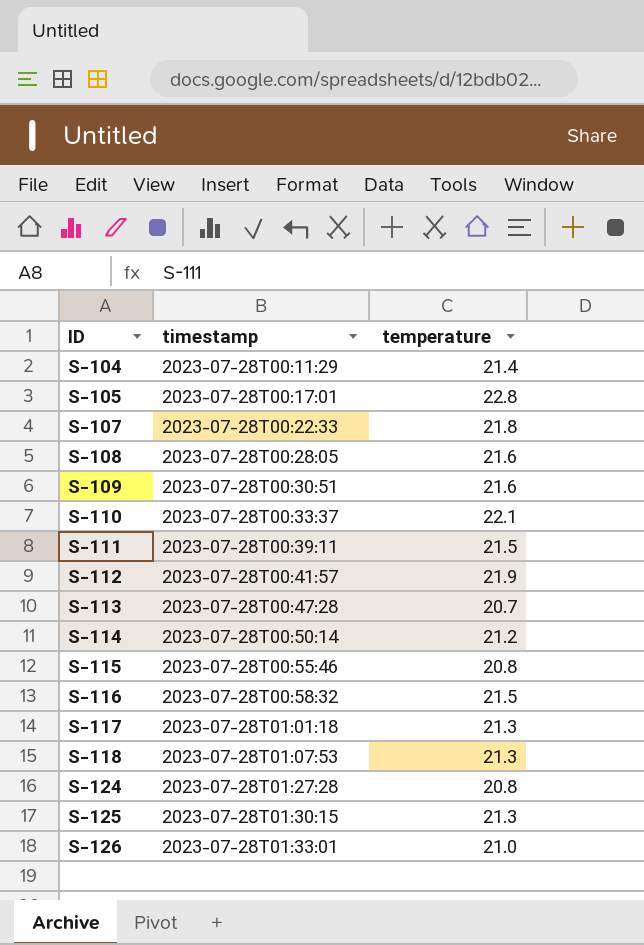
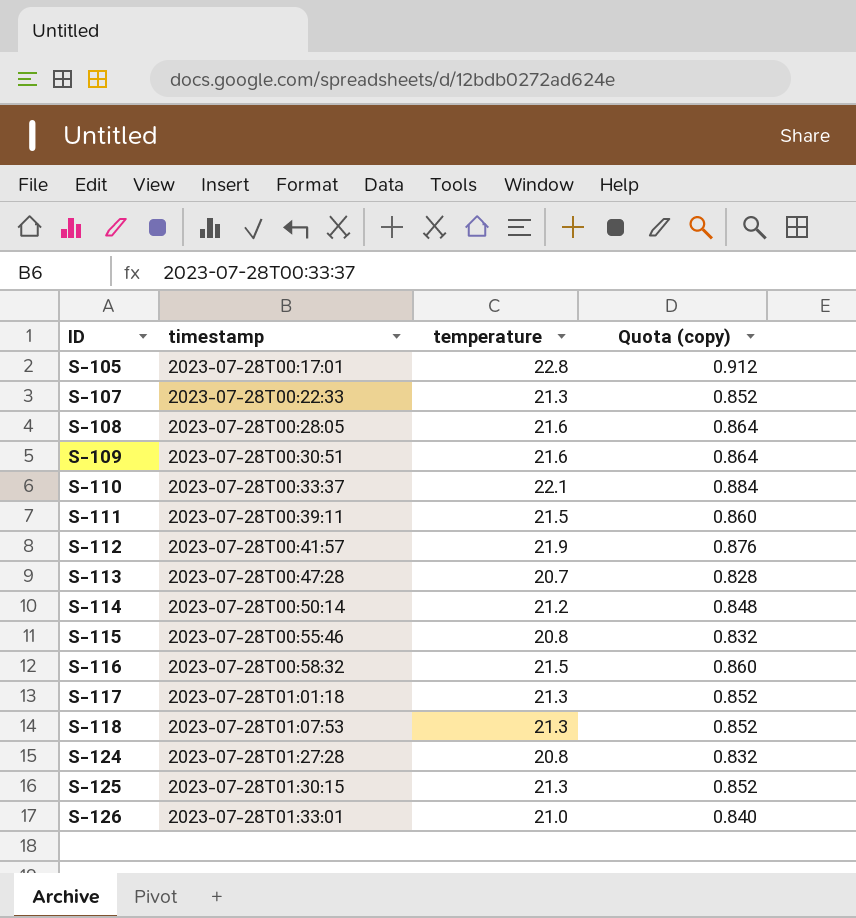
column Quota (copy) | formula: none -> [temperature] * 0.04
row S-104: 2023-07-28T00:11:29 | 21.4 -> none
S-107 | temperature: 21.8 -> 21.3

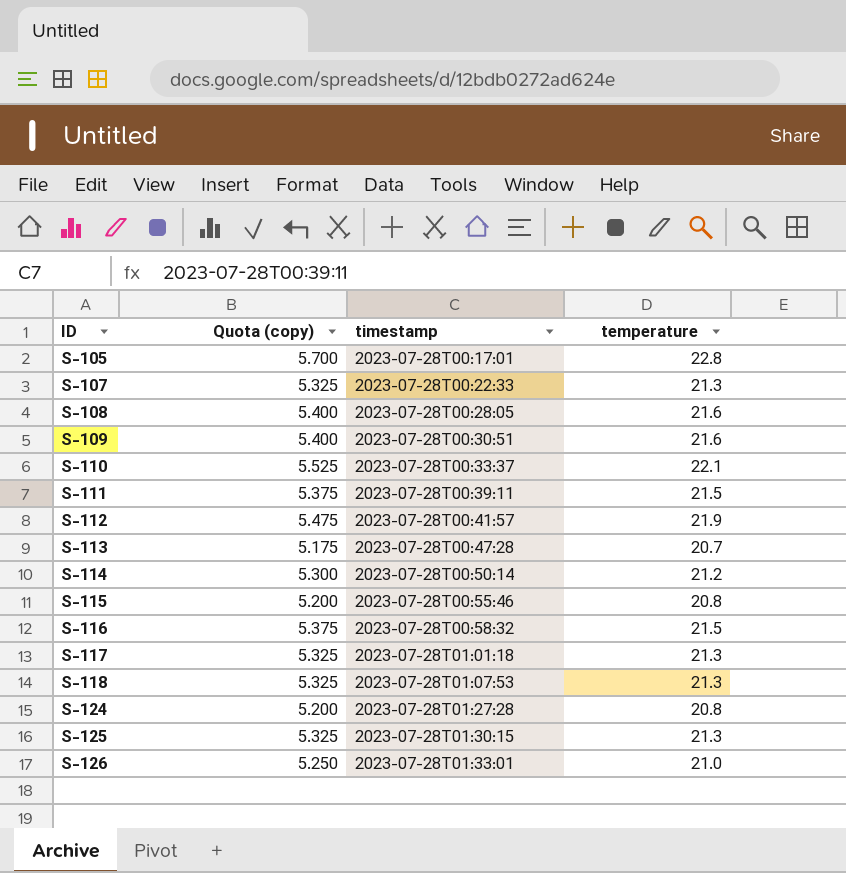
column Quota (copy) | formula: [temperature] * 0.04 -> [temperature] * 0.25
column Quota (copy) | position: 4 -> 2

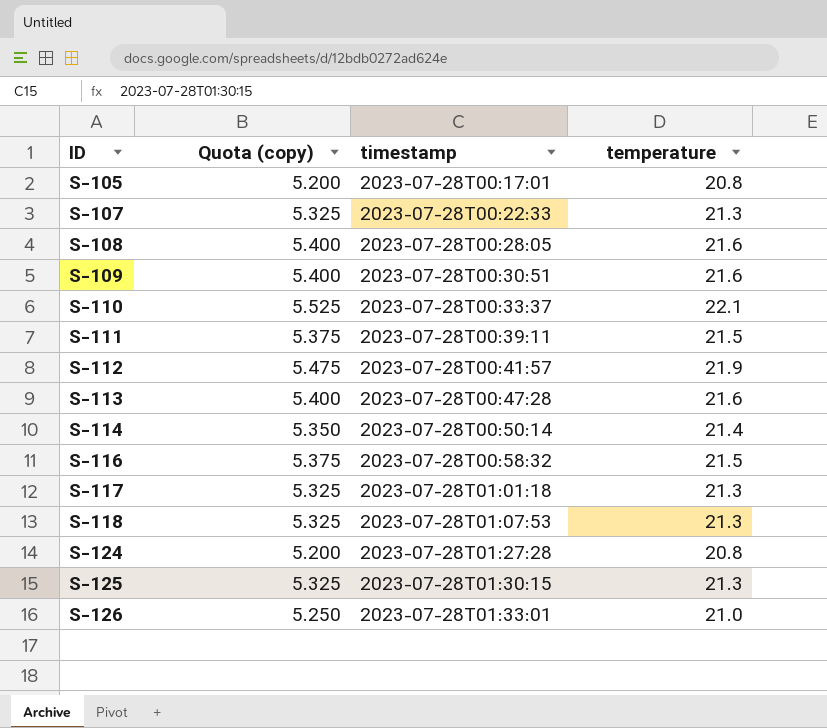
row S-115: 5.200 | 2023-07-28T00:55:46 | 20.8 -> none
S-105 | Quota (copy): 5.700 -> 5.200
S-105 | temperature: 22.8 -> 20.8
S-113 | Quota (copy): 5.175 -> 5.400
S-113 | temperature: 20.7 -> 21.6
S-114 | Quota (copy): 5.300 -> 5.350
S-114 | temperature: 21.2 -> 21.4

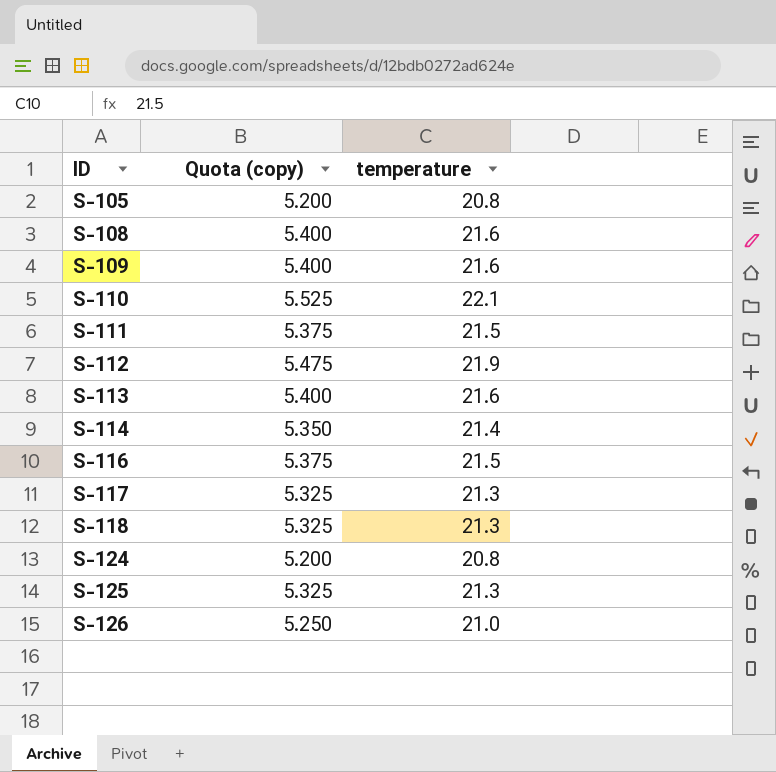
column timestamp | position: 3 -> none
row S-107: 5.325 | 2023-07-28T00:22:33 | 21.3 -> none

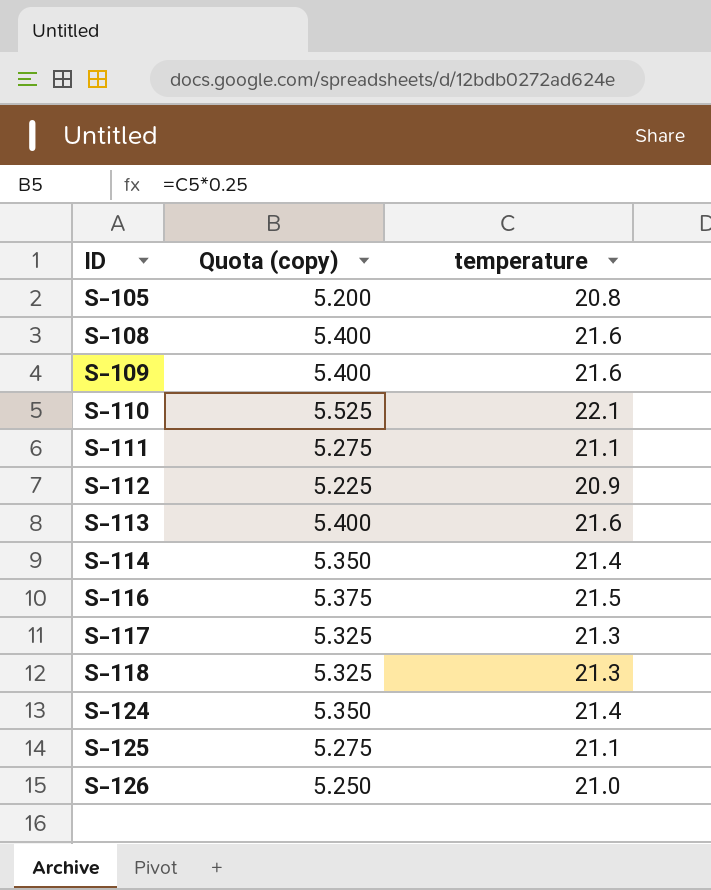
S-111 | Quota (copy): 5.375 -> 5.275
S-111 | temperature: 21.5 -> 21.1
S-112 | Quota (copy): 5.475 -> 5.225
S-112 | temperature: 21.9 -> 20.9
S-124 | Quota (copy): 5.200 -> 5.350
S-124 | temperature: 20.8 -> 21.4
S-125 | Quota (copy): 5.325 -> 5.275
S-125 | temperature: 21.3 -> 21.1

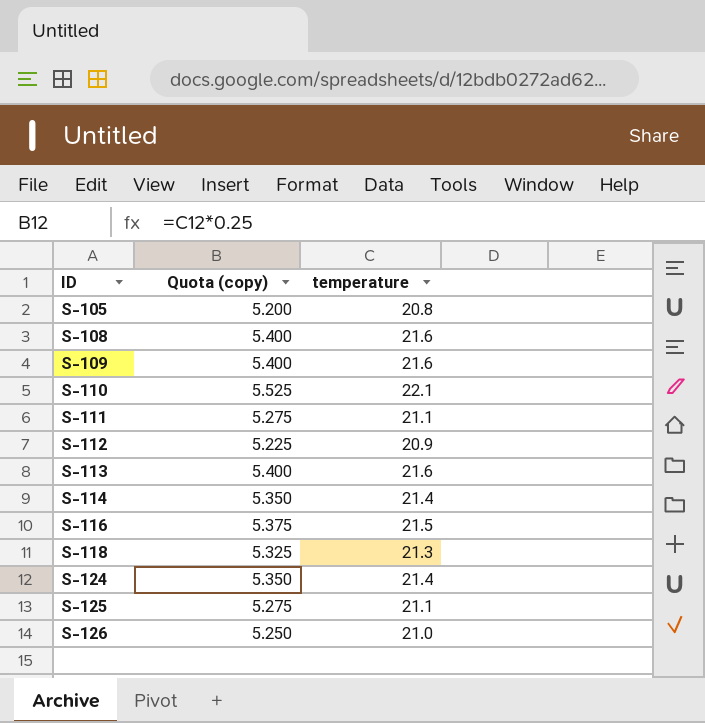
row S-117: 5.325 | 21.3 -> none

